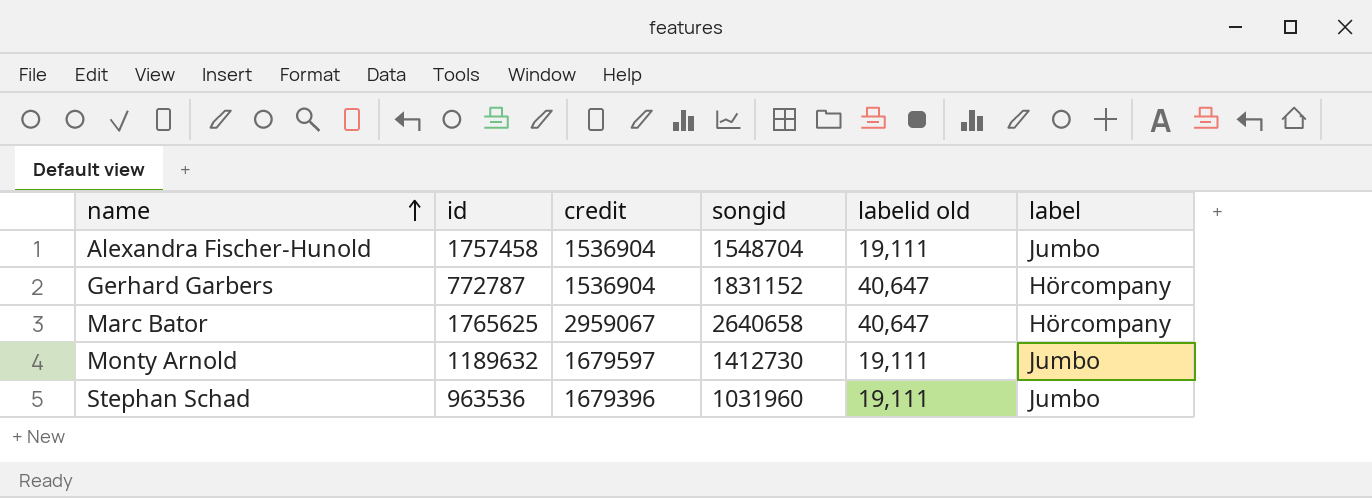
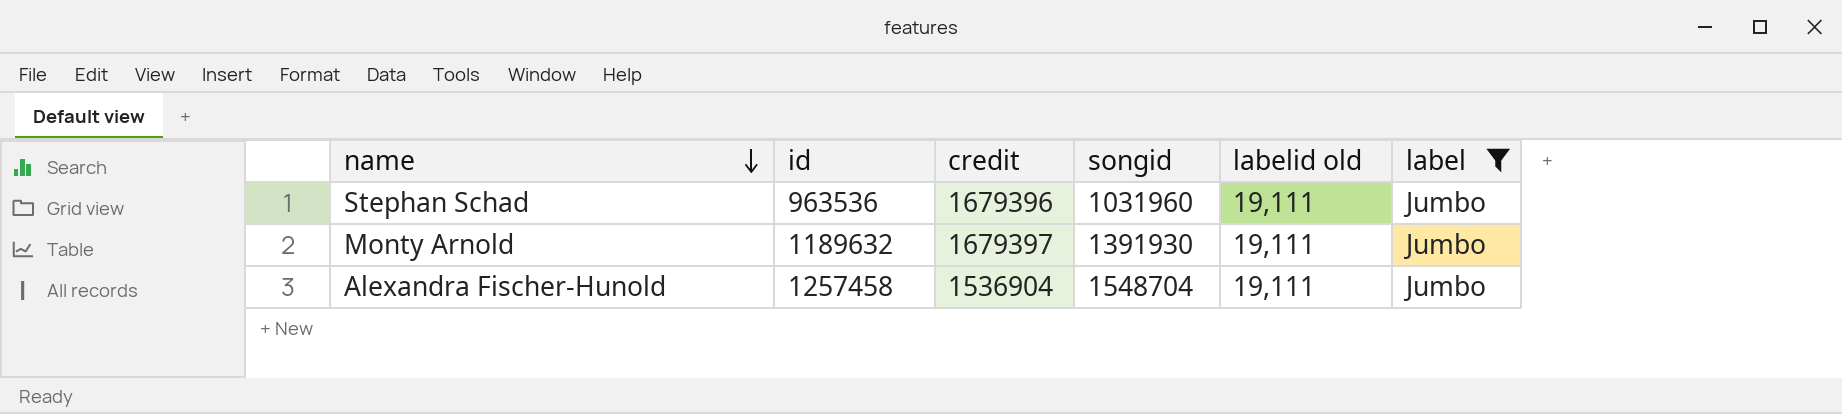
filter: none -> label = Jumbo
row order: name ascending -> name descending
Monty Arnold | credit: 1679597 -> 1679397
Monty Arnold | songid: 1412730 -> 1391930
Alexandra Fischer-Hunold | id: 1757458 -> 1257458

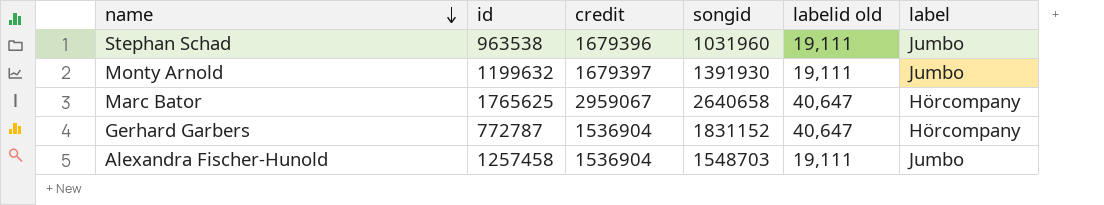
filter: label = Jumbo -> none
Stephan Schad | id: 963536 -> 963538
Monty Arnold | id: 1189632 -> 1199632
Alexandra Fischer-Hunold | songid: 1548704 -> 1548703

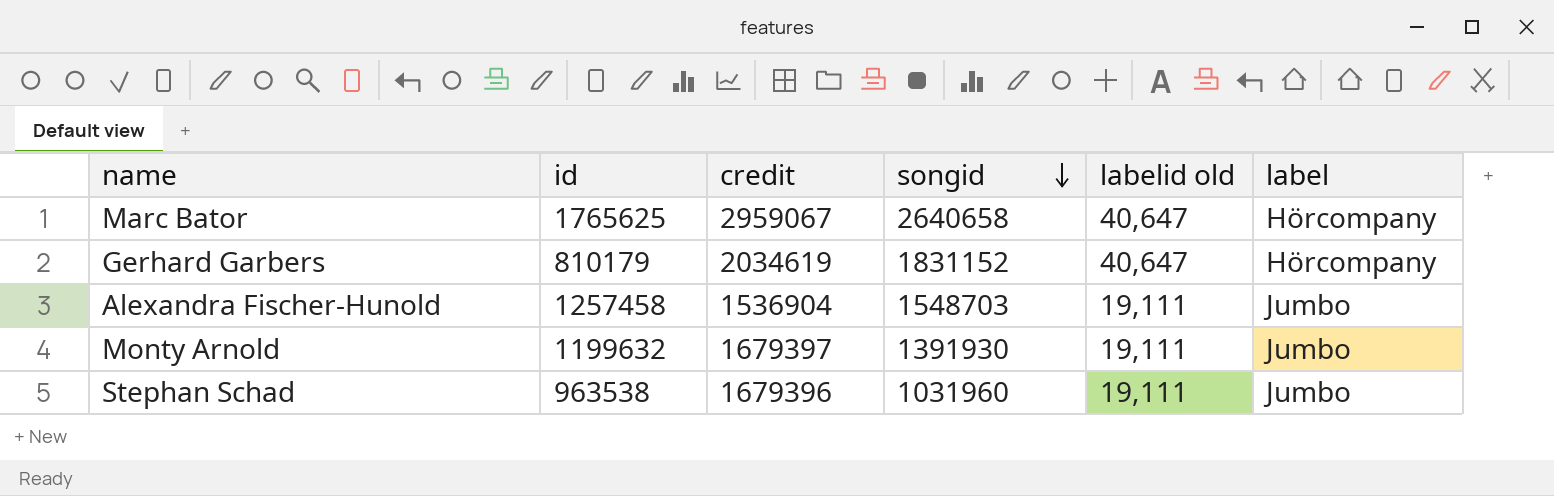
row order: name descending -> songid descending
Gerhard Garbers | id: 772787 -> 810179
Gerhard Garbers | credit: 1536904 -> 2034619

